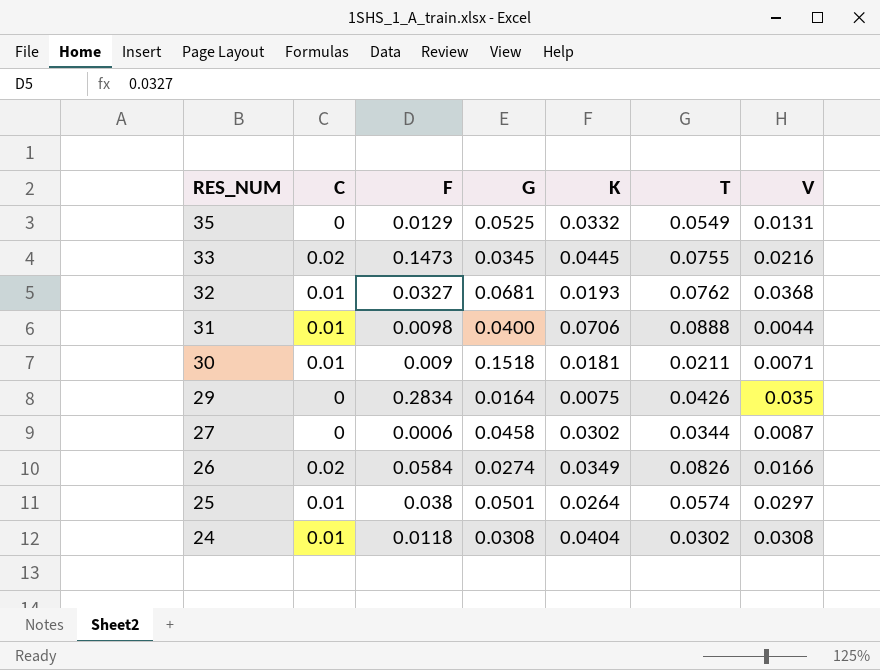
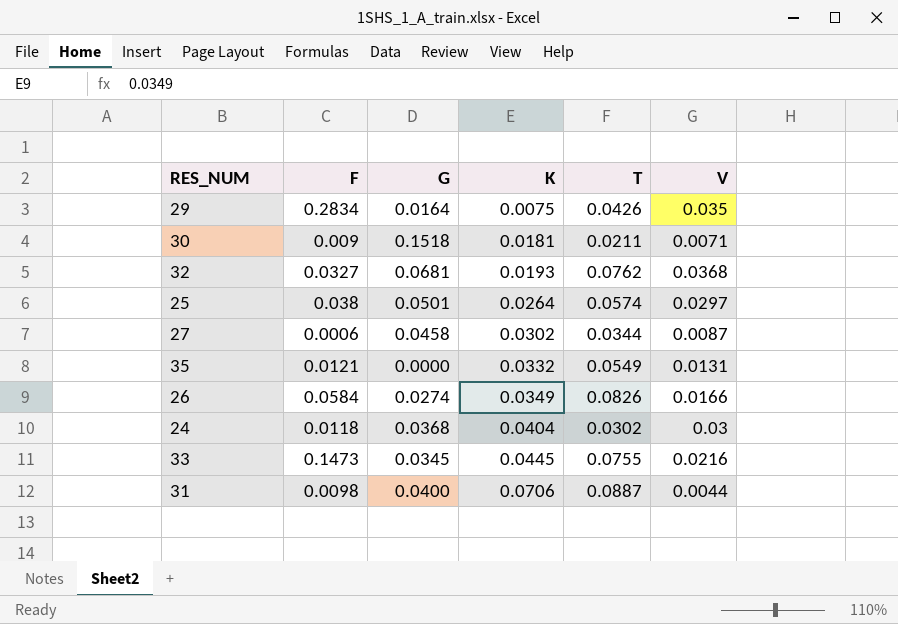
row order: RES_NUM descending -> K ascending
column C | position: 2 -> none
35 | F: 0.0129 -> 0.0121
35 | G: 0.0525 -> 0.0000
24 | G: 0.0308 -> 0.0368
24 | V: 0.0308 -> 0.03
31 | T: 0.0888 -> 0.0887

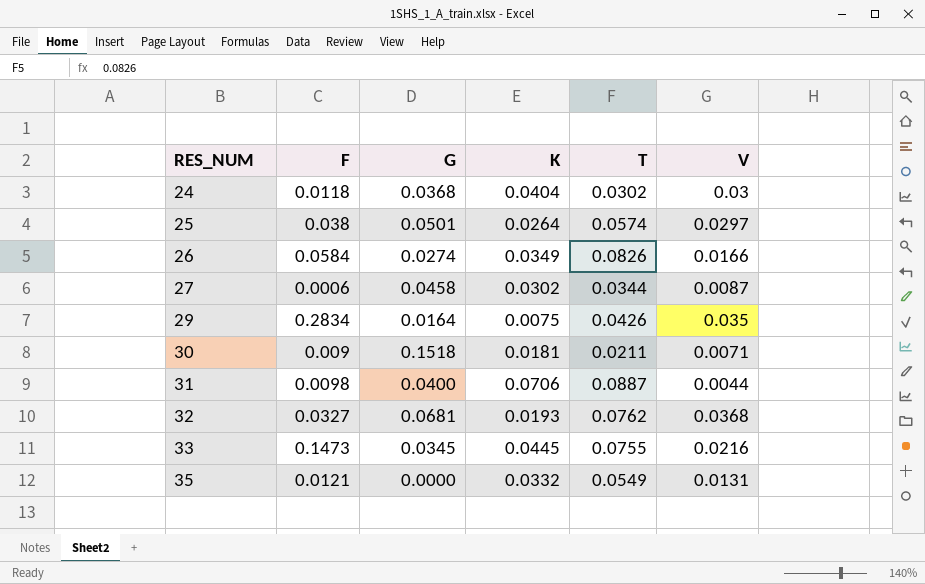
row order: K ascending -> RES_NUM ascending

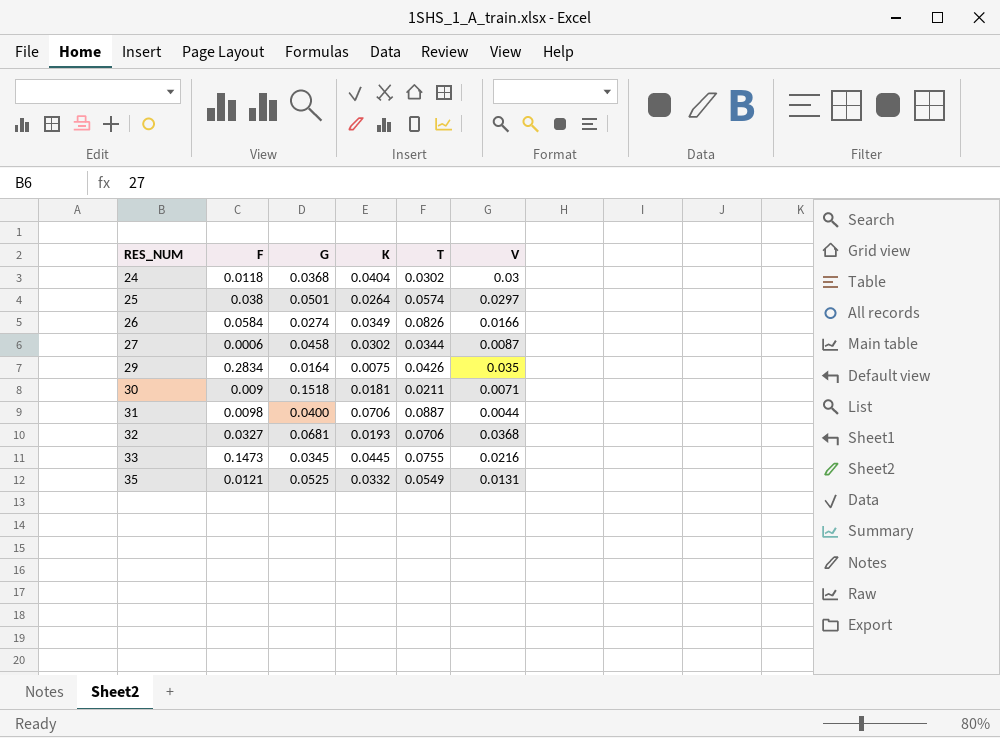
32 | T: 0.0762 -> 0.0706
35 | G: 0.0000 -> 0.0525

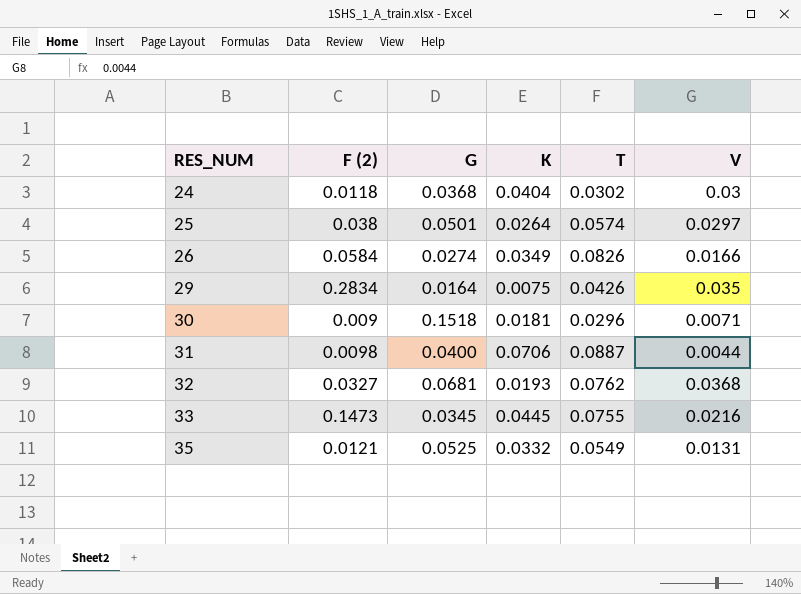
column name: F -> F (2)
row 27: 0.0006 | 0.0458 | 0.0302 | 0.0344 | 0.0087 -> none
30 | T: 0.0211 -> 0.0296
32 | T: 0.0706 -> 0.0762

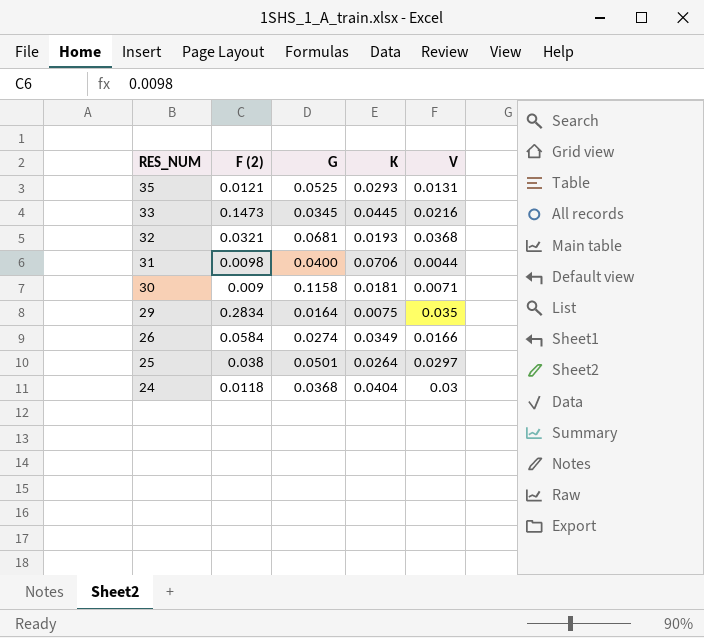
row order: RES_NUM ascending -> RES_NUM descending
column T | position: 5 -> none
35 | K: 0.0332 -> 0.0293
32 | F (2): 0.0327 -> 0.0321
30 | G: 0.1518 -> 0.1158

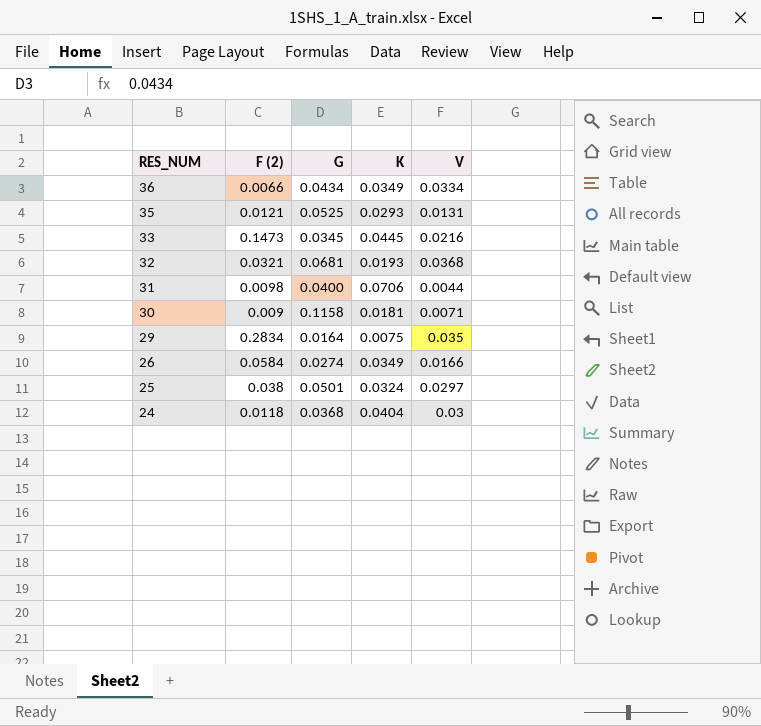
row 36: none -> 0.0066 | 0.0434 | 0.0349 | 0.0334
25 | K: 0.0264 -> 0.0324

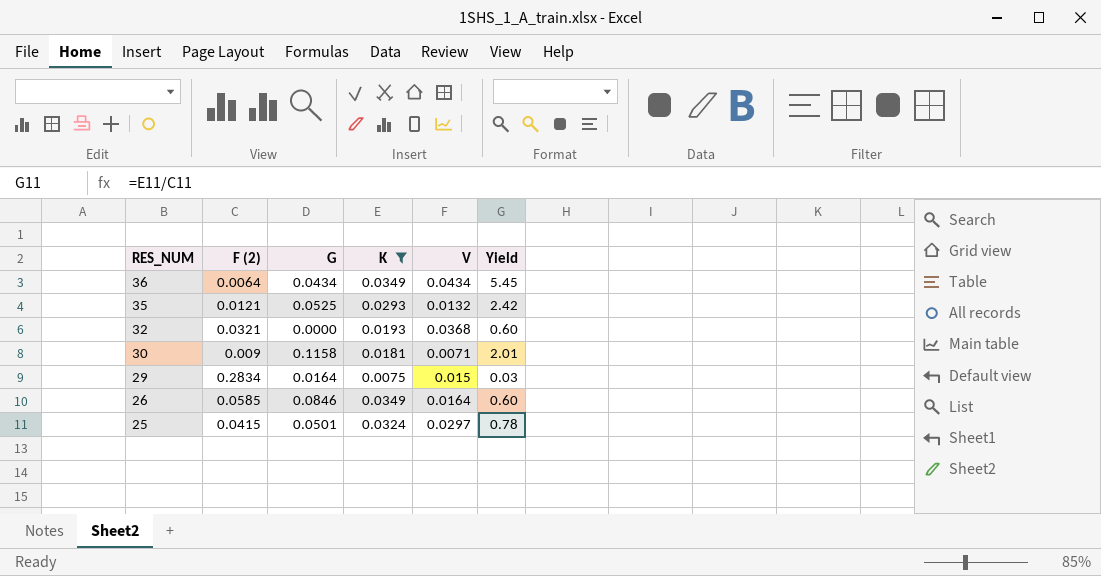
filter: none -> K <= 0.0349
column Yield | formula: none -> [K] / [F (2)]
36 | F (2): 0.0066 -> 0.0064
36 | V: 0.0334 -> 0.0434
35 | V: 0.0131 -> 0.0132
32 | G: 0.0681 -> 0.0000
29 | V: 0.035 -> 0.015
26 | F (2): 0.0584 -> 0.0585
26 | G: 0.0274 -> 0.0846
26 | V: 0.0166 -> 0.0164
25 | F (2): 0.038 -> 0.0415

